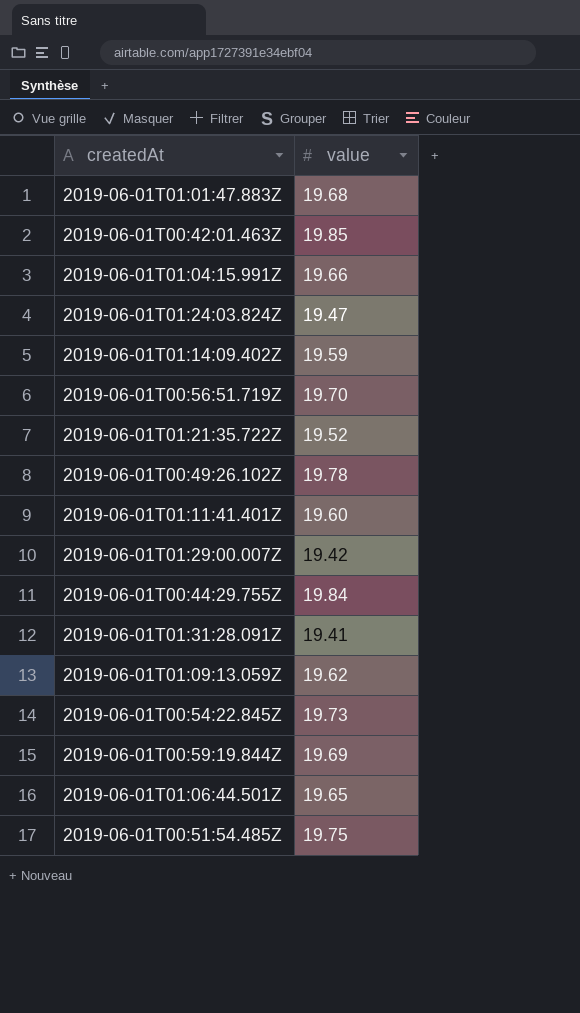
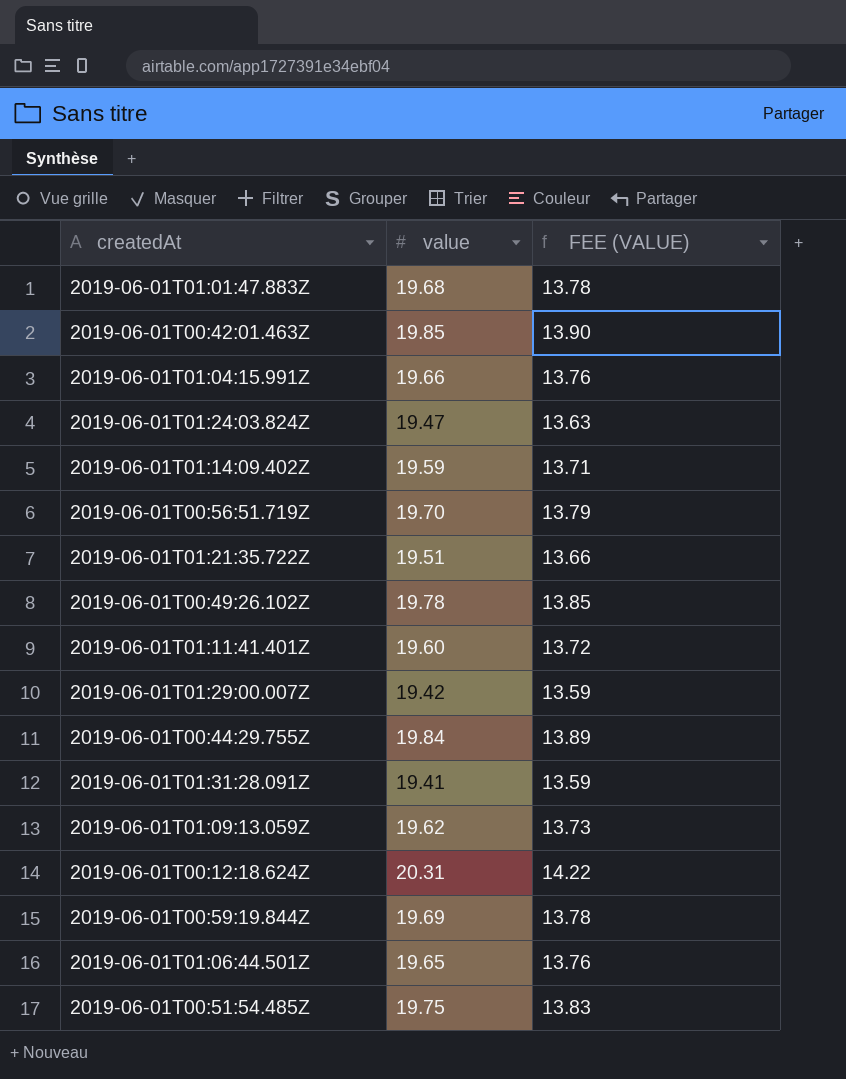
column FEE (VALUE) | formula: none -> [value] * 0.7
row 2019-06-01T00:54:22.845Z: 19.73 -> none
2019-06-01T01:21:35.722Z | value: 19.52 -> 19.51
row 2019-06-01T00:12:18.624Z: none -> 20.31 | 14.22

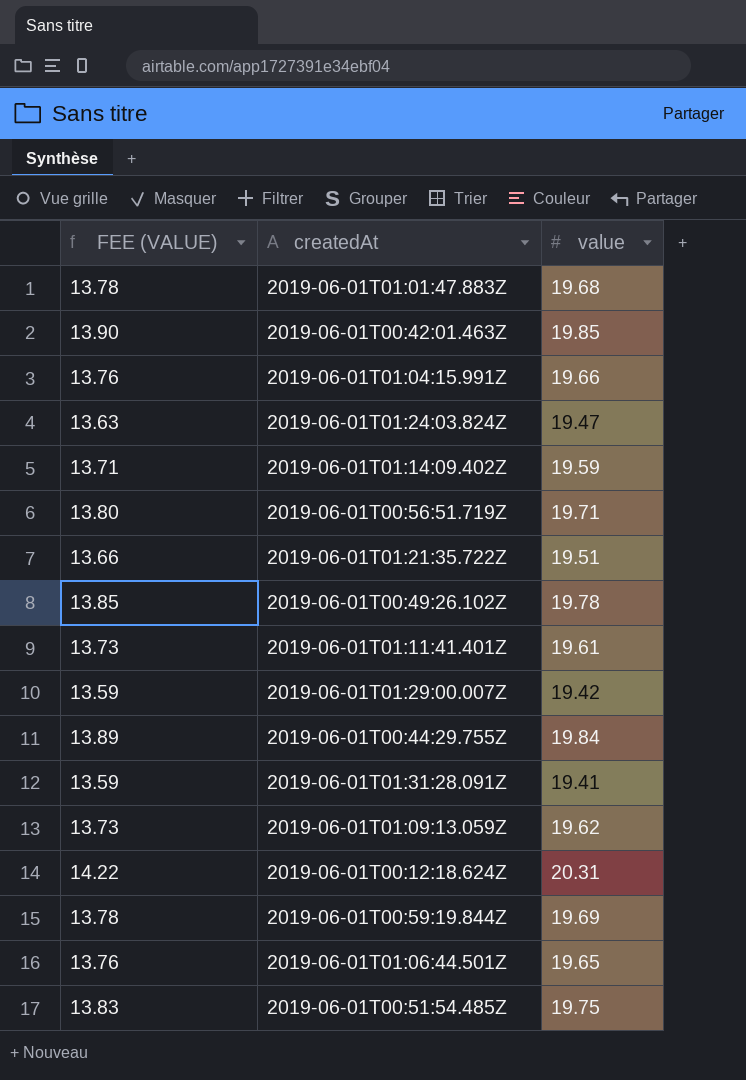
column FEE (VALUE) | position: 3 -> 1
2019-06-01T00:56:51.719Z | FEE (VALUE): 13.79 -> 13.80
2019-06-01T00:56:51.719Z | value: 19.70 -> 19.71
2019-06-01T01:11:41.401Z | FEE (VALUE): 13.72 -> 13.73
2019-06-01T01:11:41.401Z | value: 19.60 -> 19.61

